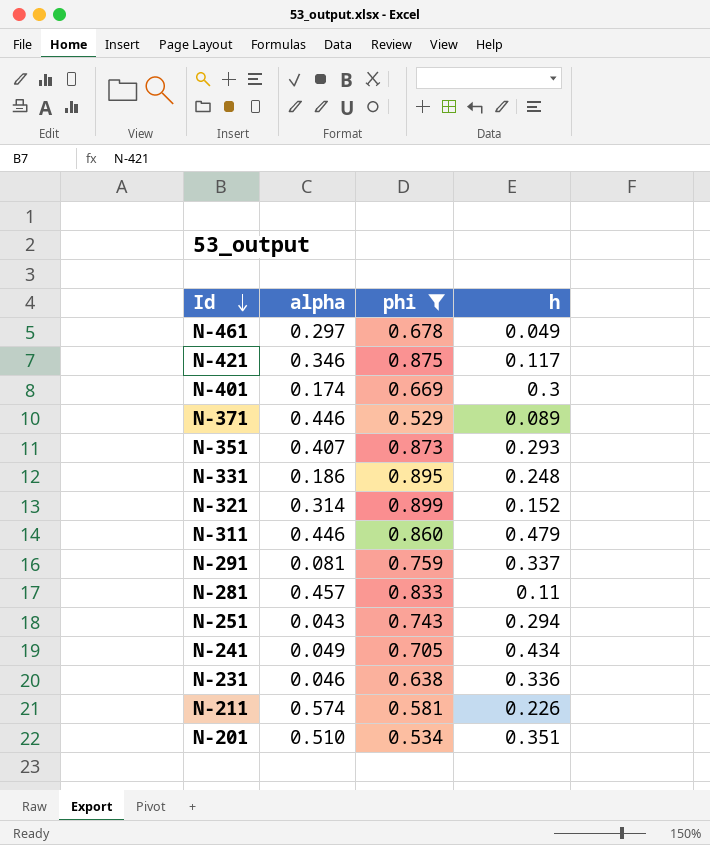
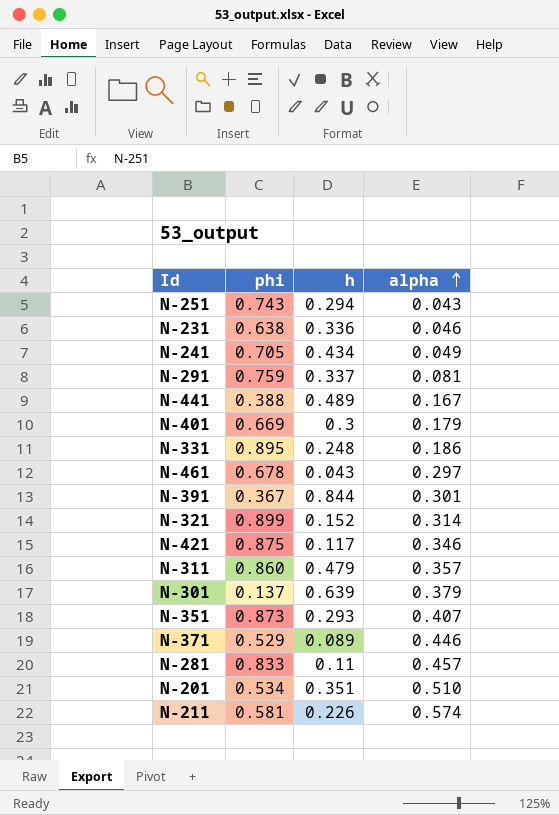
filter: phi >= 0.529 -> none
row order: Id descending -> alpha ascending
column alpha | position: 2 -> 4
N-401 | alpha: 0.174 -> 0.179
N-461 | h: 0.049 -> 0.043
N-311 | alpha: 0.446 -> 0.357

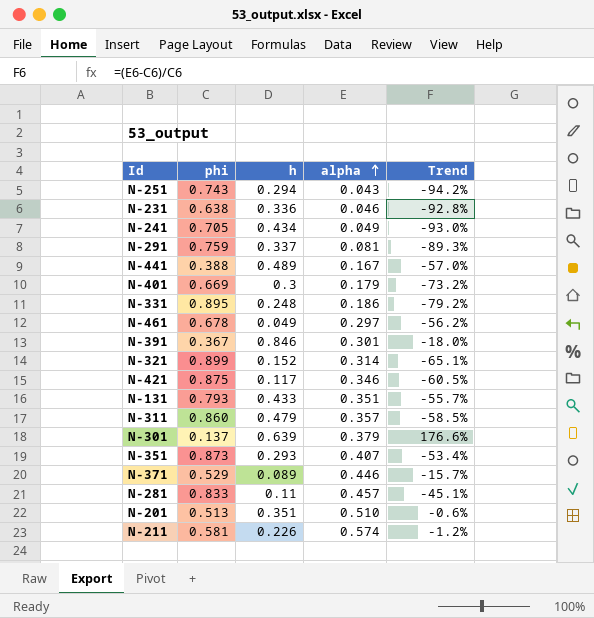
column Trend | formula: none -> ([alpha] - [phi]) / [phi]
N-461 | h: 0.043 -> 0.049
N-391 | h: 0.844 -> 0.846
row N-131: none -> 0.793 | 0.433 | 0.351 | -55.7%
N-201 | phi: 0.534 -> 0.513

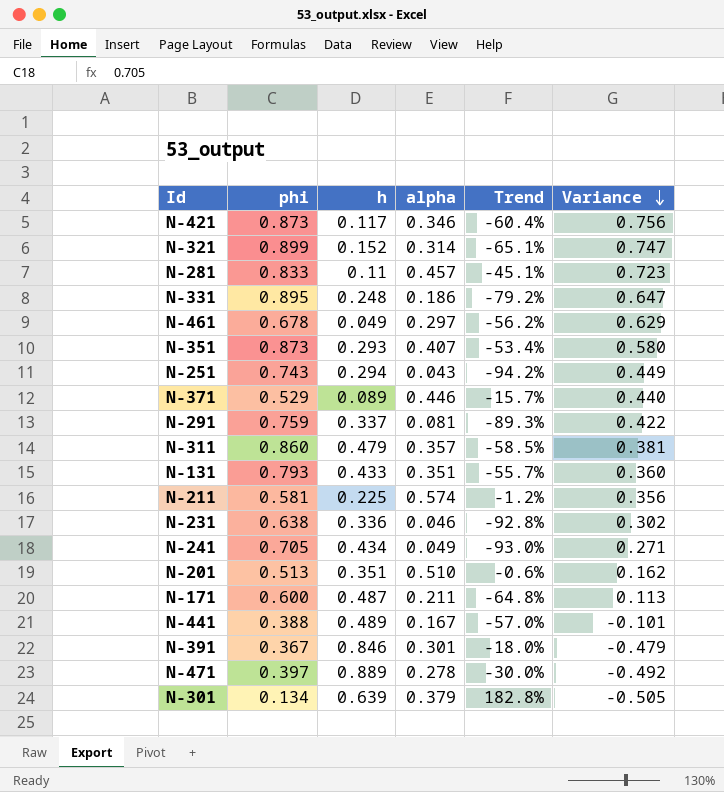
row order: alpha ascending -> Variance descending
column Variance | formula: none -> [phi] - [h]
row N-401: 0.669 | 0.3 | 0.179 | -73.2% -> none
N-421 | phi: 0.875 -> 0.873
N-421 | Trend: -60.5% -> -60.4%
N-211 | h: 0.226 -> 0.225
row N-171: none -> 0.600 | 0.487 | 0.211 | -64.8% | 0.113
row N-471: none -> 0.397 | 0.889 | 0.278 | -30.0% | -0.492
N-301 | phi: 0.137 -> 0.134
N-301 | Trend: 176.6% -> 182.8%

